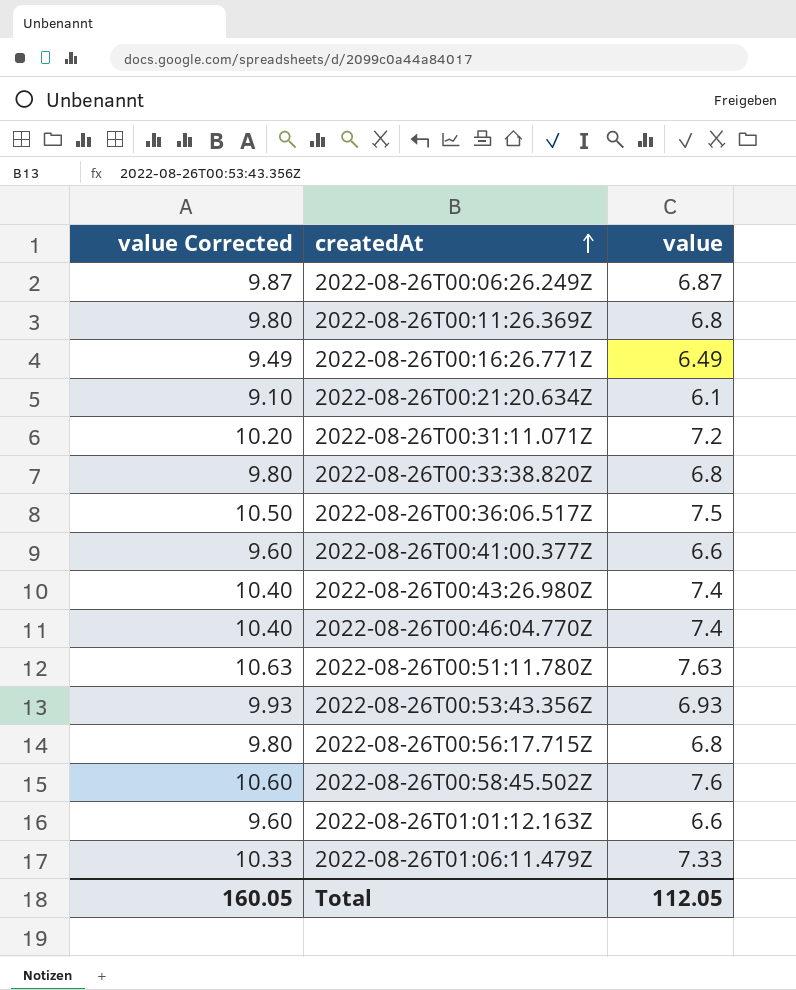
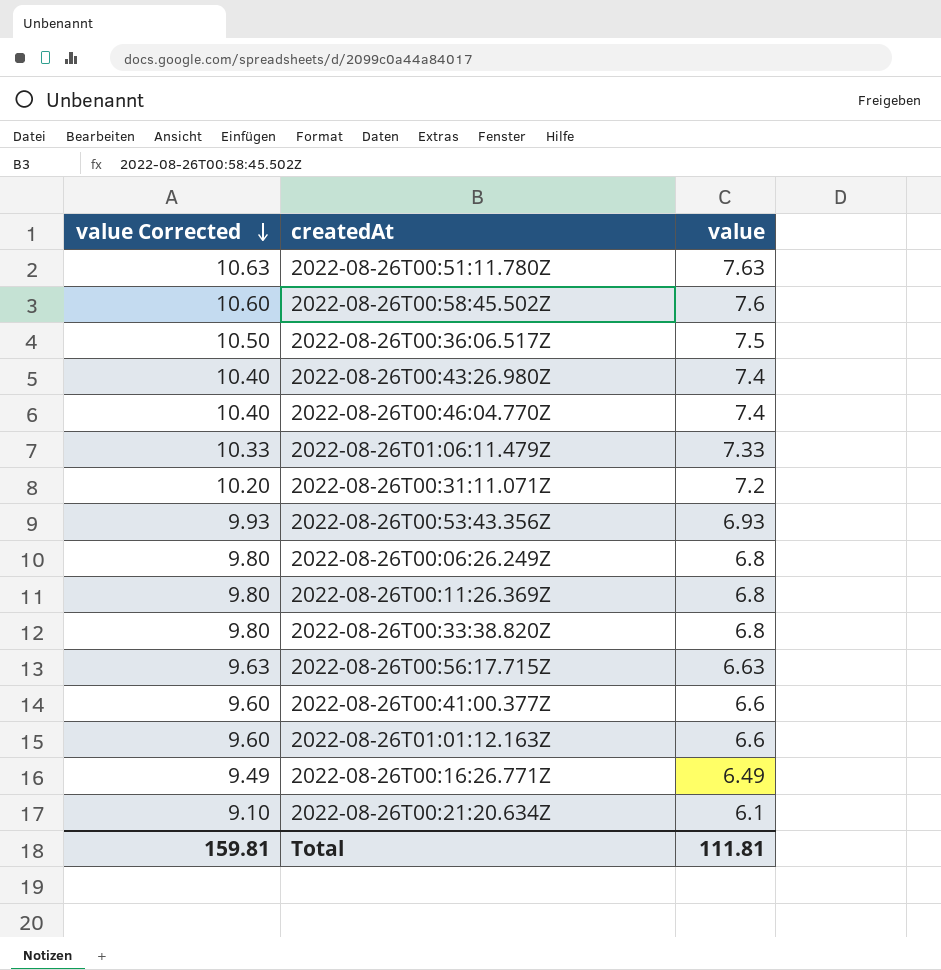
row order: createdAt ascending -> value Corrected descending
2022-08-26T00:06:26.249Z | value Corrected: 9.87 -> 9.80
2022-08-26T00:06:26.249Z | value: 6.87 -> 6.8
2022-08-26T00:56:17.715Z | value Corrected: 9.80 -> 9.63
2022-08-26T00:56:17.715Z | value: 6.8 -> 6.63
Total | value Corrected: 160.05 -> 159.81
Total | value: 112.05 -> 111.81

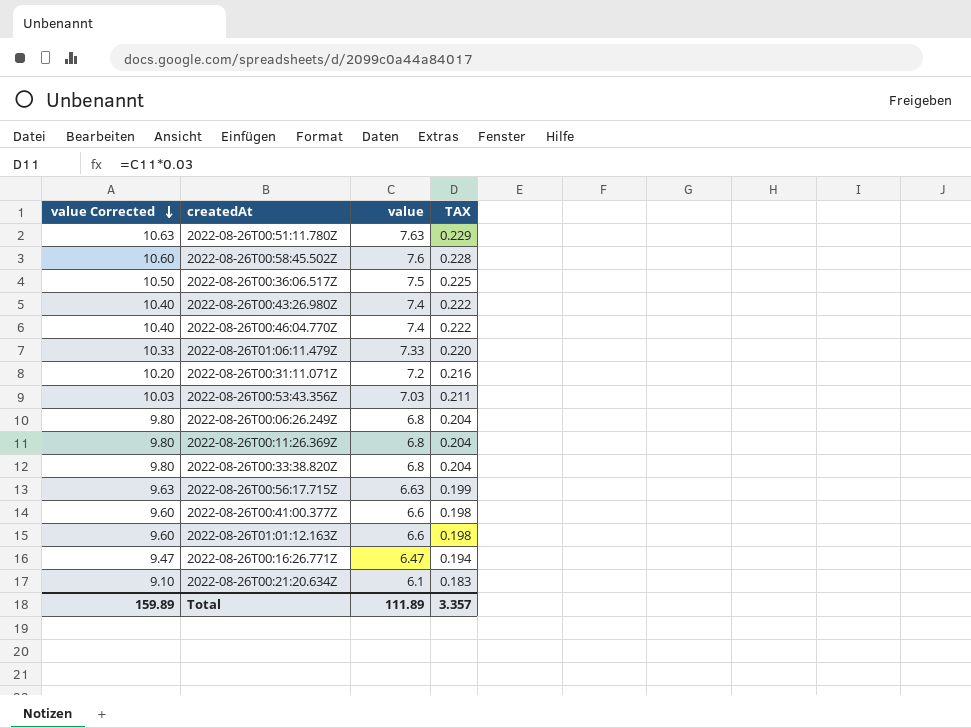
column TAX | formula: none -> [value] * 0.03
2022-08-26T00:53:43.356Z | value Corrected: 9.93 -> 10.03
2022-08-26T00:53:43.356Z | value: 6.93 -> 7.03
2022-08-26T00:16:26.771Z | value Corrected: 9.49 -> 9.47
2022-08-26T00:16:26.771Z | value: 6.49 -> 6.47
Total | value Corrected: 159.81 -> 159.89
Total | value: 111.81 -> 111.89

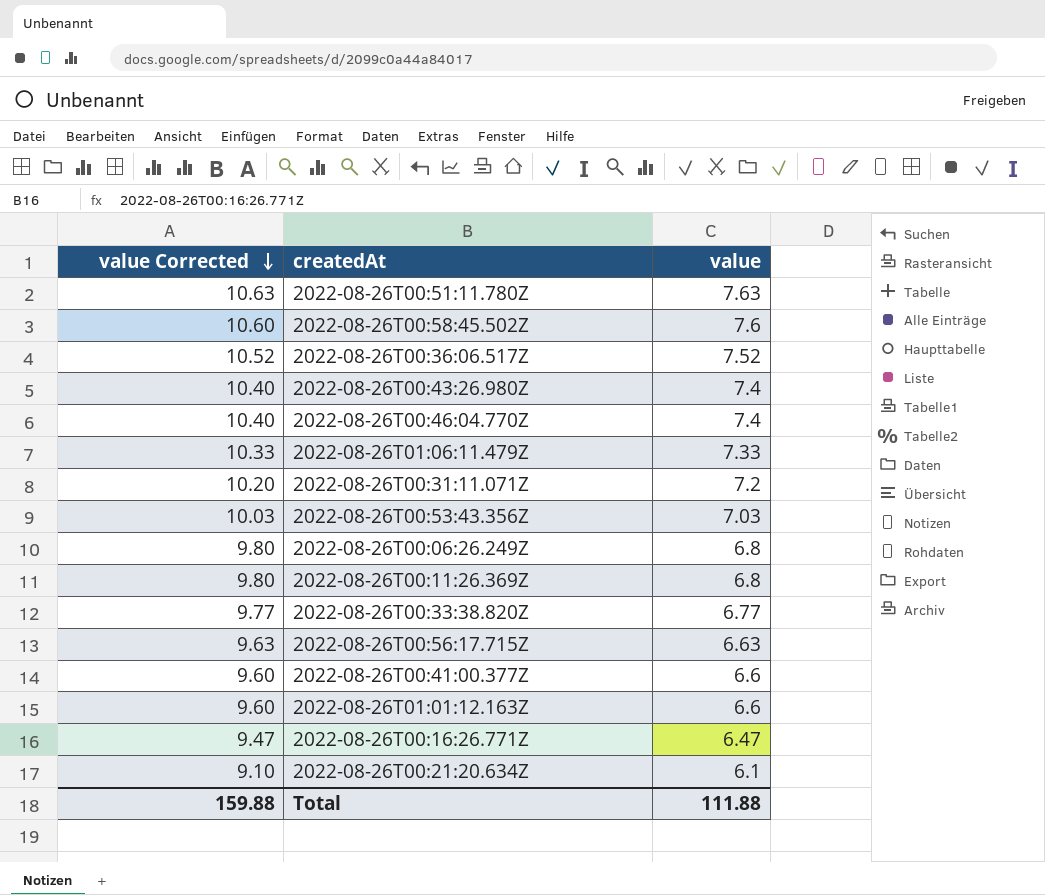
column TAX | formula: [value] * 0.03 -> none
2022-08-26T00:36:06.517Z | value Corrected: 10.50 -> 10.52
2022-08-26T00:36:06.517Z | value: 7.5 -> 7.52
2022-08-26T00:33:38.820Z | value Corrected: 9.80 -> 9.77
2022-08-26T00:33:38.820Z | value: 6.8 -> 6.77
Total | value Corrected: 159.89 -> 159.88
Total | value: 111.89 -> 111.88

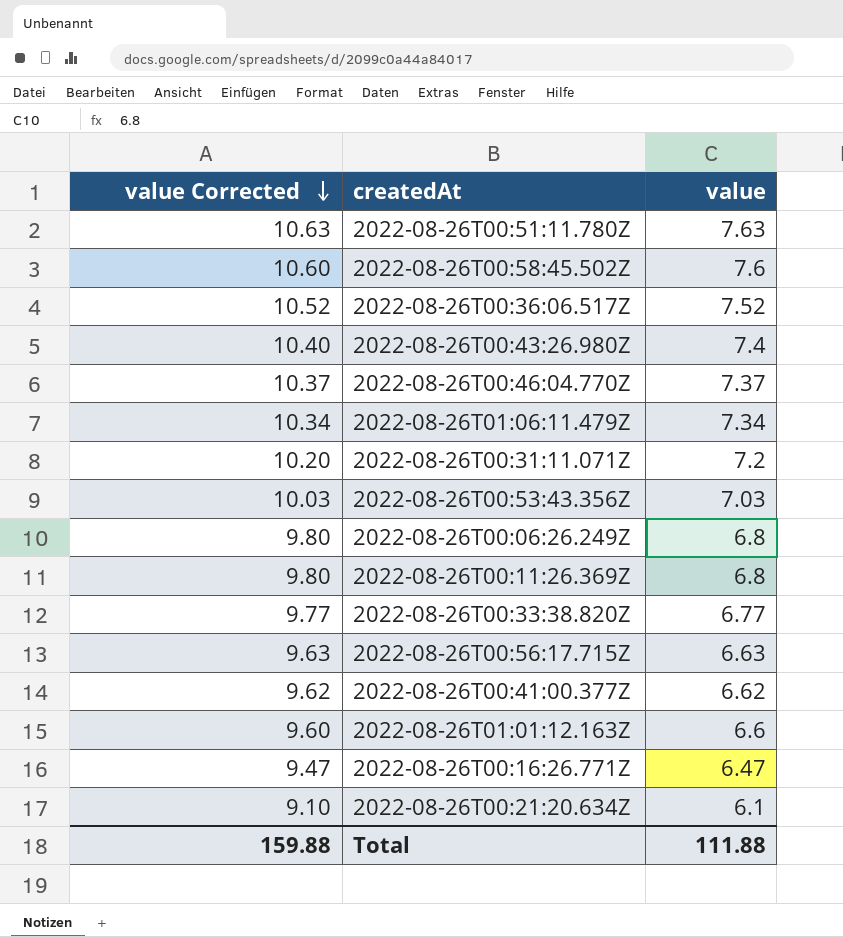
2022-08-26T00:46:04.770Z | value Corrected: 10.40 -> 10.37
2022-08-26T00:46:04.770Z | value: 7.4 -> 7.37
2022-08-26T01:06:11.479Z | value Corrected: 10.33 -> 10.34
2022-08-26T01:06:11.479Z | value: 7.33 -> 7.34
2022-08-26T00:41:00.377Z | value Corrected: 9.60 -> 9.62
2022-08-26T00:41:00.377Z | value: 6.6 -> 6.62

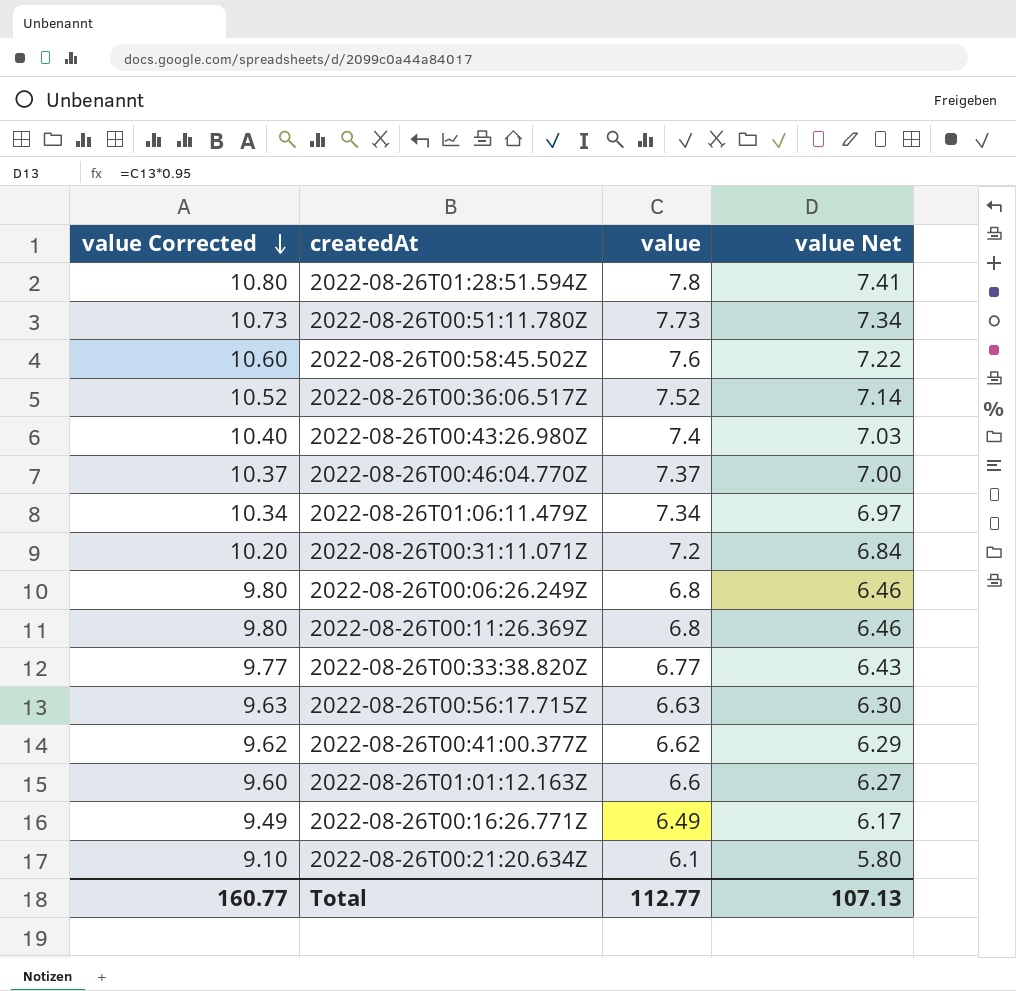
column value Net | formula: none -> [value] * 0.95
row 2022-08-26T00:53:43.356Z: 10.03 | 7.03 -> none
row 2022-08-26T01:28:51.594Z: none -> 10.80 | 7.8 | 7.41
2022-08-26T00:51:11.780Z | value Corrected: 10.63 -> 10.73
2022-08-26T00:51:11.780Z | value: 7.63 -> 7.73
2022-08-26T00:16:26.771Z | value Corrected: 9.47 -> 9.49
2022-08-26T00:16:26.771Z | value: 6.47 -> 6.49
Total | value Corrected: 159.88 -> 160.77
Total | value: 111.88 -> 112.77

